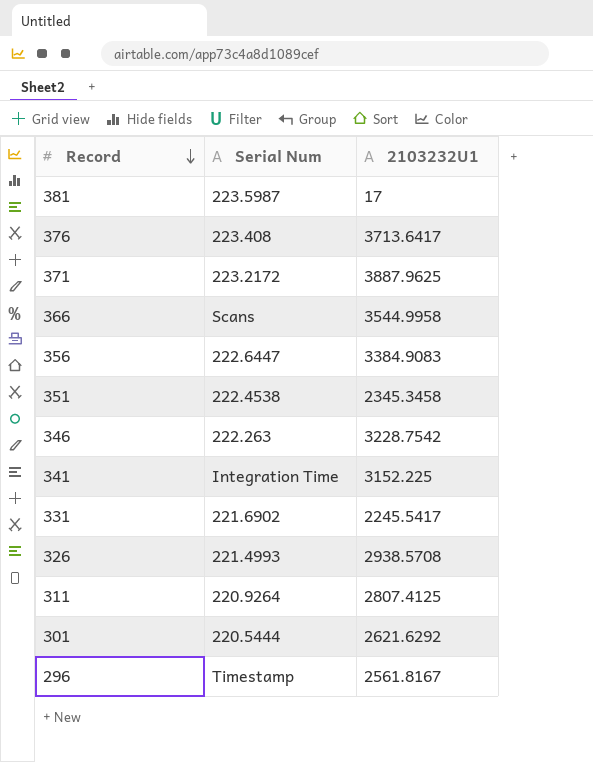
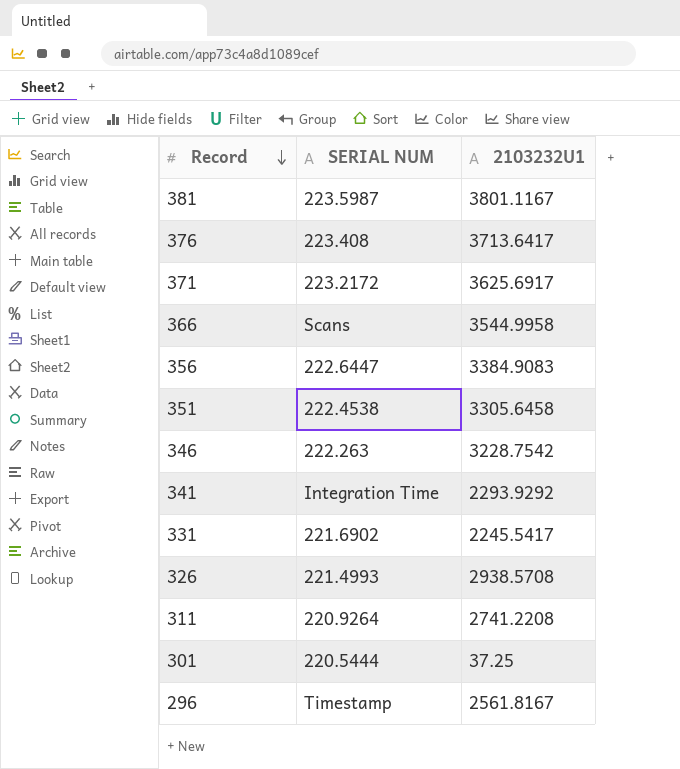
column name: Serial Num -> SERIAL NUM
381 | 2103232U1: 17 -> 3801.1167
371 | 2103232U1: 3887.9625 -> 3625.6917
351 | 2103232U1: 2345.3458 -> 3305.6458
341 | 2103232U1: 3152.225 -> 2293.9292
311 | 2103232U1: 2807.4125 -> 2741.2208
301 | 2103232U1: 2621.6292 -> 37.25

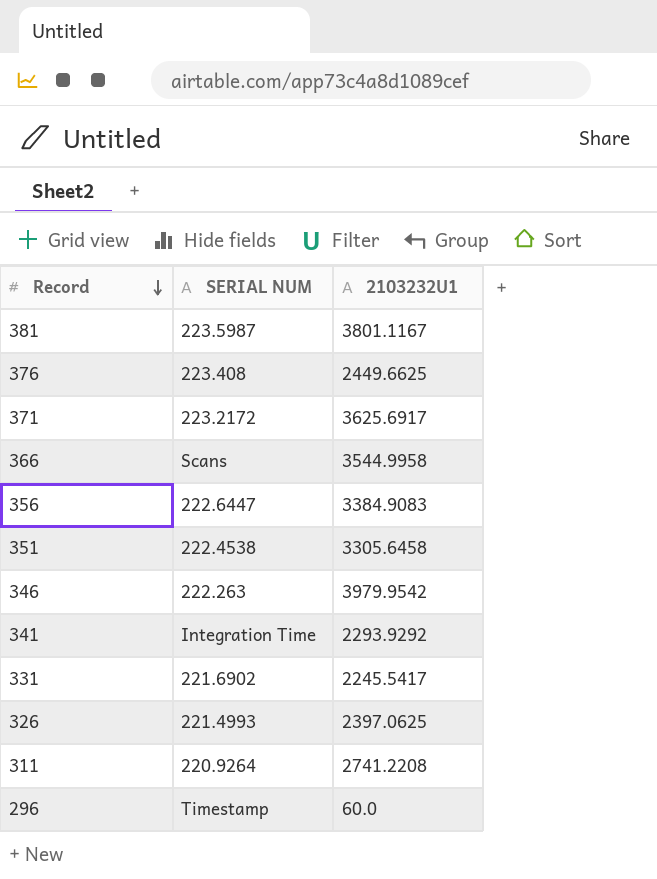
row 301: 220.5444 | 37.25 -> none
376 | 2103232U1: 3713.6417 -> 2449.6625
346 | 2103232U1: 3228.7542 -> 3979.9542
326 | 2103232U1: 2938.5708 -> 2397.0625
296 | 2103232U1: 2561.8167 -> 60.0

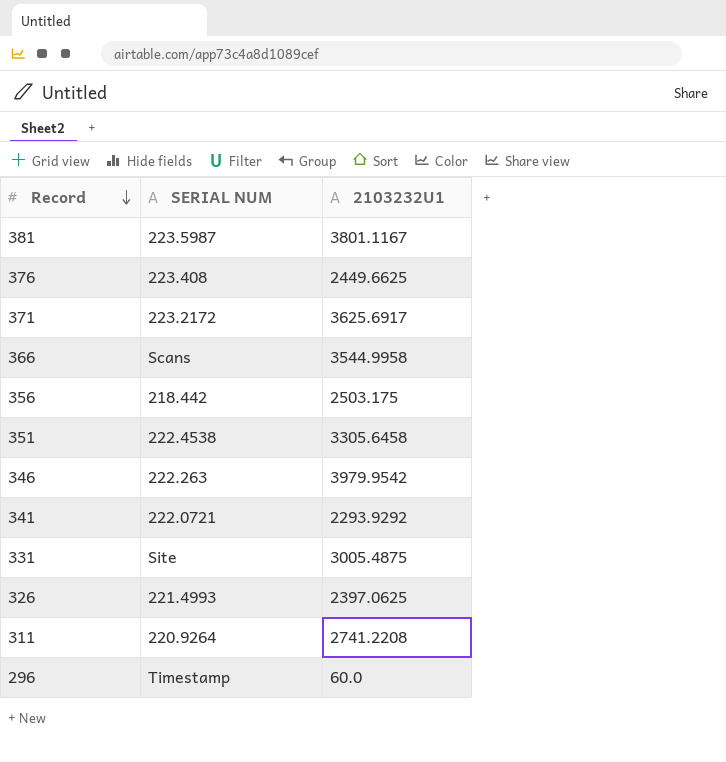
356 | SERIAL NUM: 222.6447 -> 218.442
356 | 2103232U1: 3384.9083 -> 2503.175
341 | SERIAL NUM: Integration Time -> 222.0721
331 | SERIAL NUM: 221.6902 -> Site
331 | 2103232U1: 2245.5417 -> 3005.4875

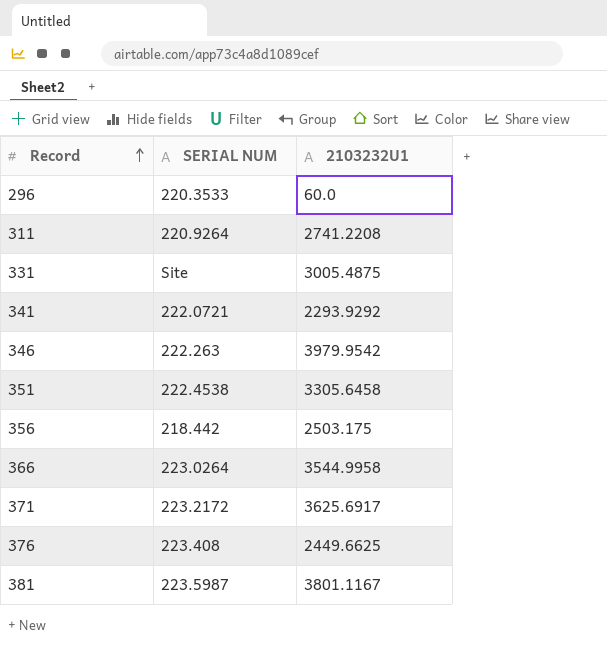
row order: Record descending -> Record ascending
row 326: 221.4993 | 2397.0625 -> none
296 | SERIAL NUM: Timestamp -> 220.3533
366 | SERIAL NUM: Scans -> 223.0264

